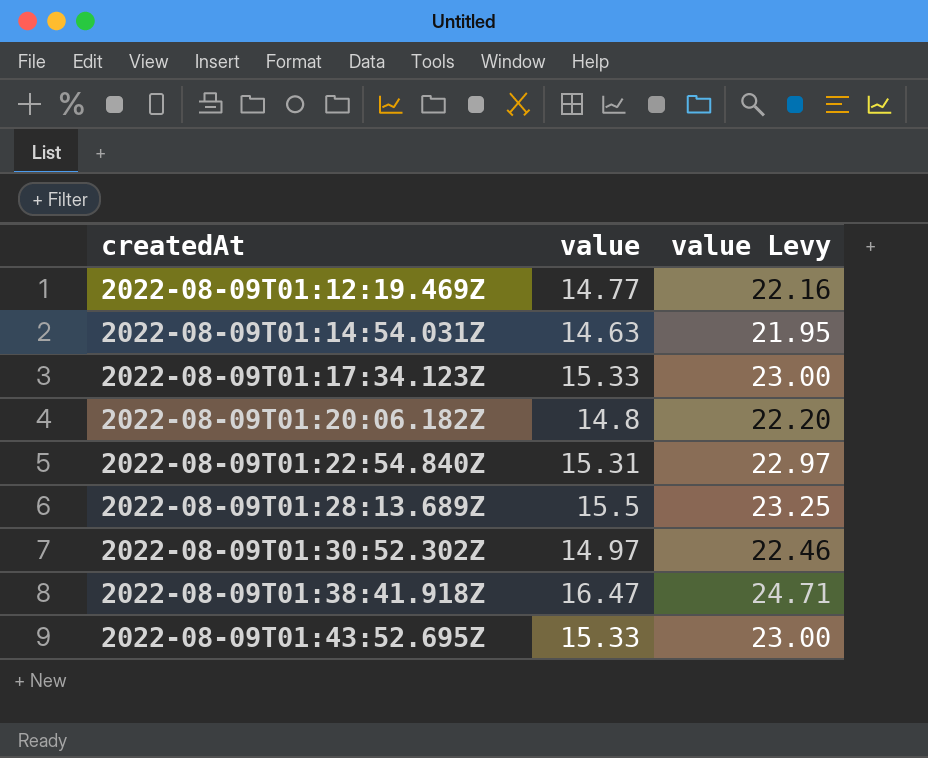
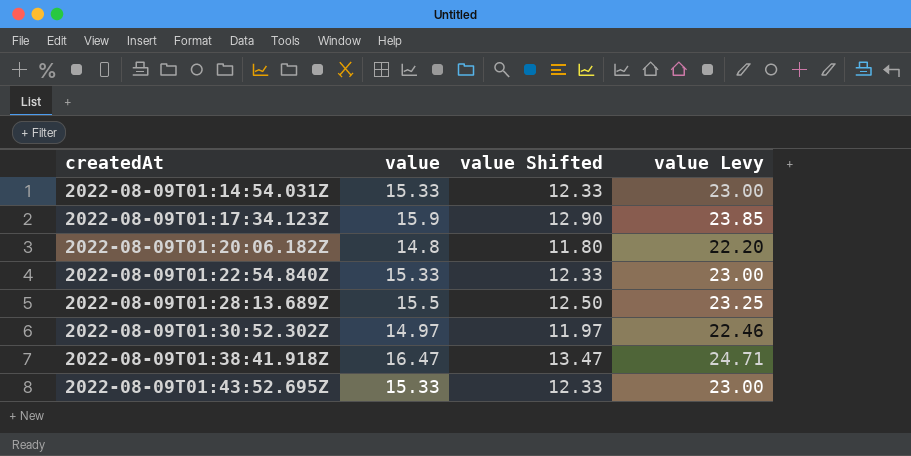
column value Shifted | formula: none -> [value] - 3
row 2022-08-09T01:12:19.469Z: 14.77 | 22.16 -> none
2022-08-09T01:14:54.031Z | value: 14.63 -> 15.33
2022-08-09T01:14:54.031Z | value Levy: 21.95 -> 23.00
2022-08-09T01:17:34.123Z | value: 15.33 -> 15.9
2022-08-09T01:17:34.123Z | value Levy: 23.00 -> 23.85
2022-08-09T01:22:54.840Z | value: 15.31 -> 15.33
2022-08-09T01:22:54.840Z | value Levy: 22.97 -> 23.00

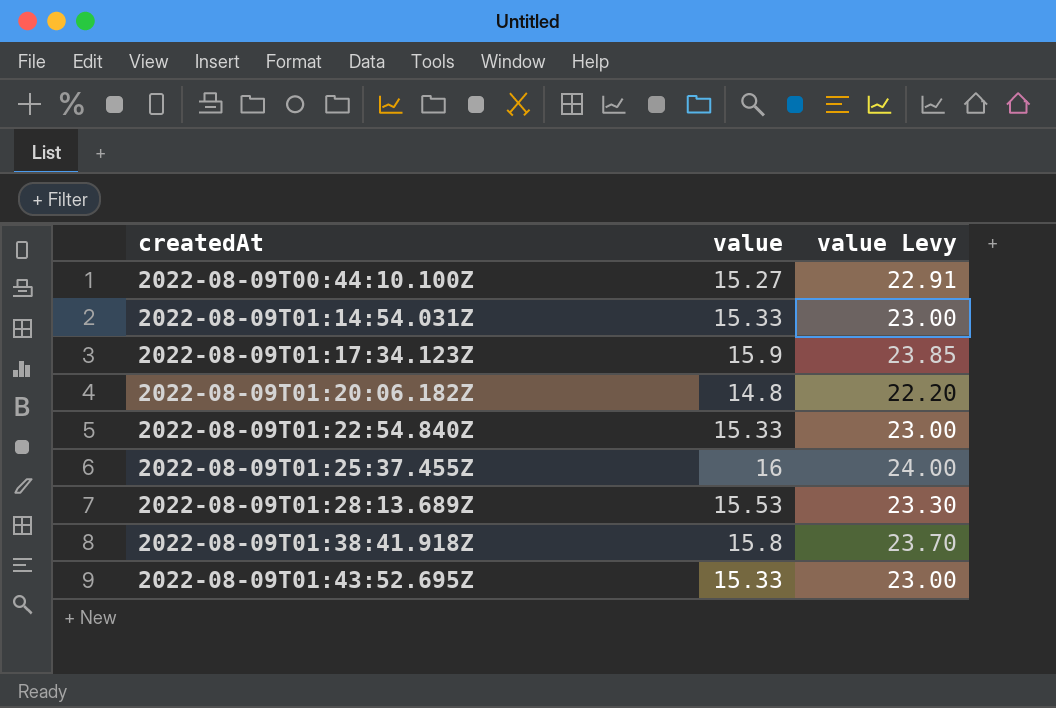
column value Shifted | formula: [value] - 3 -> none
row 2022-08-09T01:30:52.302Z: 14.97 | 11.97 | 22.46 -> none
row 2022-08-09T00:44:10.100Z: none -> 15.27 | 22.91
row 2022-08-09T01:25:37.455Z: none -> 16 | 24.00
2022-08-09T01:28:13.689Z | value: 15.5 -> 15.53
2022-08-09T01:28:13.689Z | value Levy: 23.25 -> 23.30
2022-08-09T01:38:41.918Z | value: 16.47 -> 15.8
2022-08-09T01:38:41.918Z | value Levy: 24.71 -> 23.70

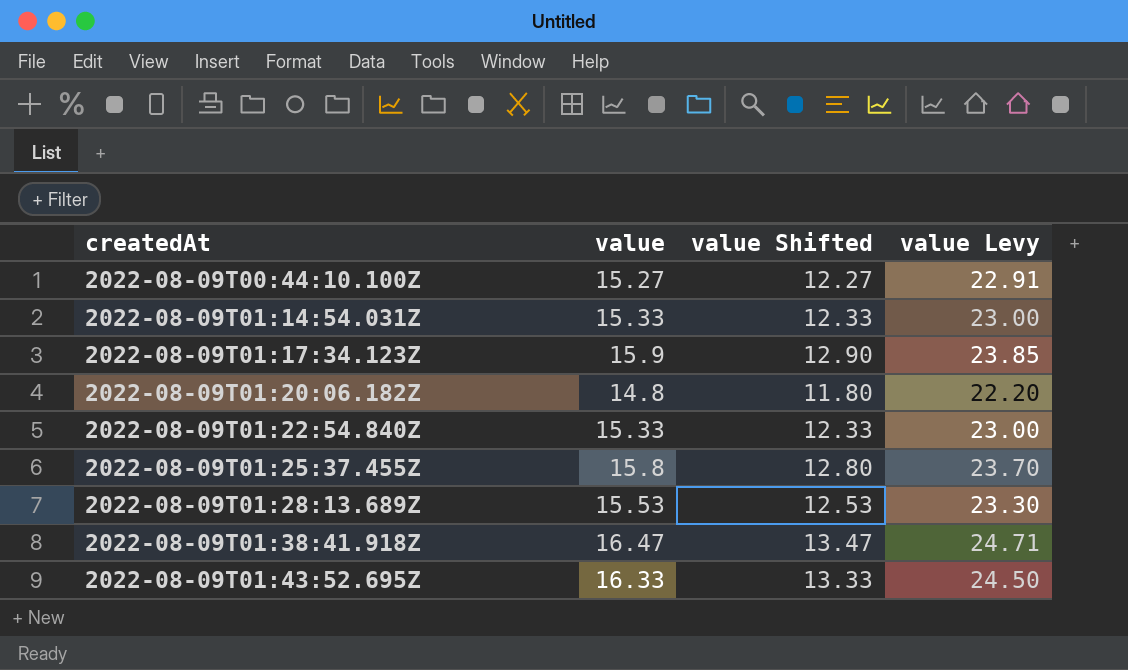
column value Shifted | formula: none -> [value] - 3
2022-08-09T01:25:37.455Z | value: 16 -> 15.8
2022-08-09T01:25:37.455Z | value Levy: 24.00 -> 23.70
2022-08-09T01:38:41.918Z | value: 15.8 -> 16.47
2022-08-09T01:38:41.918Z | value Levy: 23.70 -> 24.71
2022-08-09T01:43:52.695Z | value: 15.33 -> 16.33
2022-08-09T01:43:52.695Z | value Levy: 23.00 -> 24.50

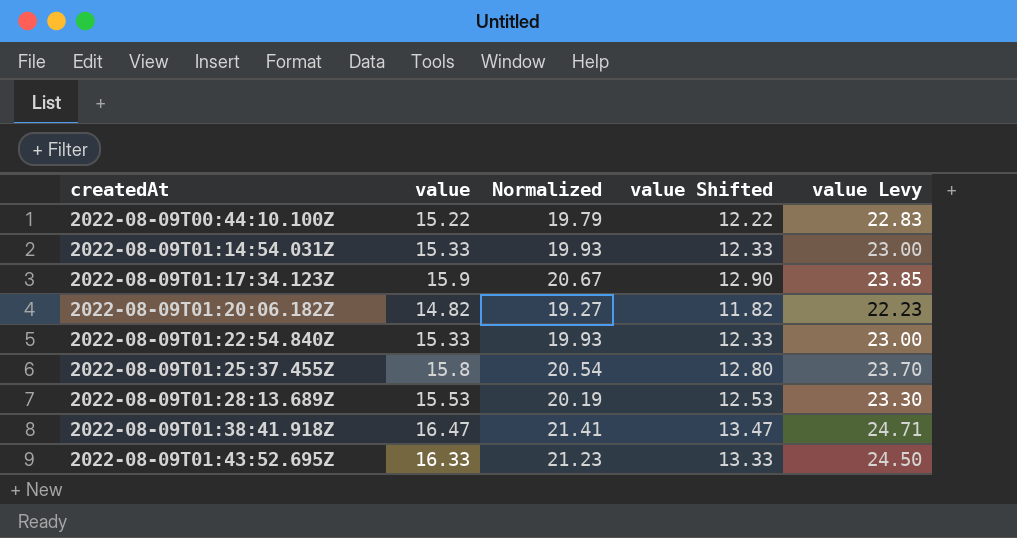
column Normalized | formula: none -> [value] * 1.3
2022-08-09T00:44:10.100Z | value: 15.27 -> 15.22
2022-08-09T00:44:10.100Z | value Shifted: 12.27 -> 12.22
2022-08-09T00:44:10.100Z | value Levy: 22.91 -> 22.83
2022-08-09T01:20:06.182Z | value: 14.8 -> 14.82
2022-08-09T01:20:06.182Z | value Shifted: 11.80 -> 11.82
2022-08-09T01:20:06.182Z | value Levy: 22.20 -> 22.23

